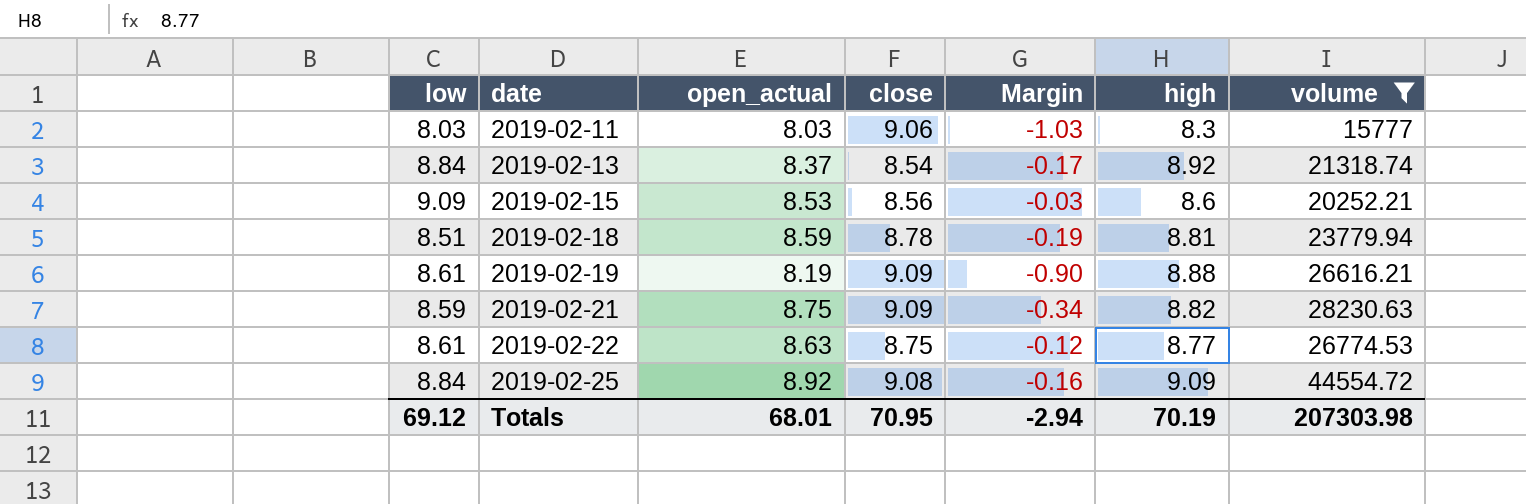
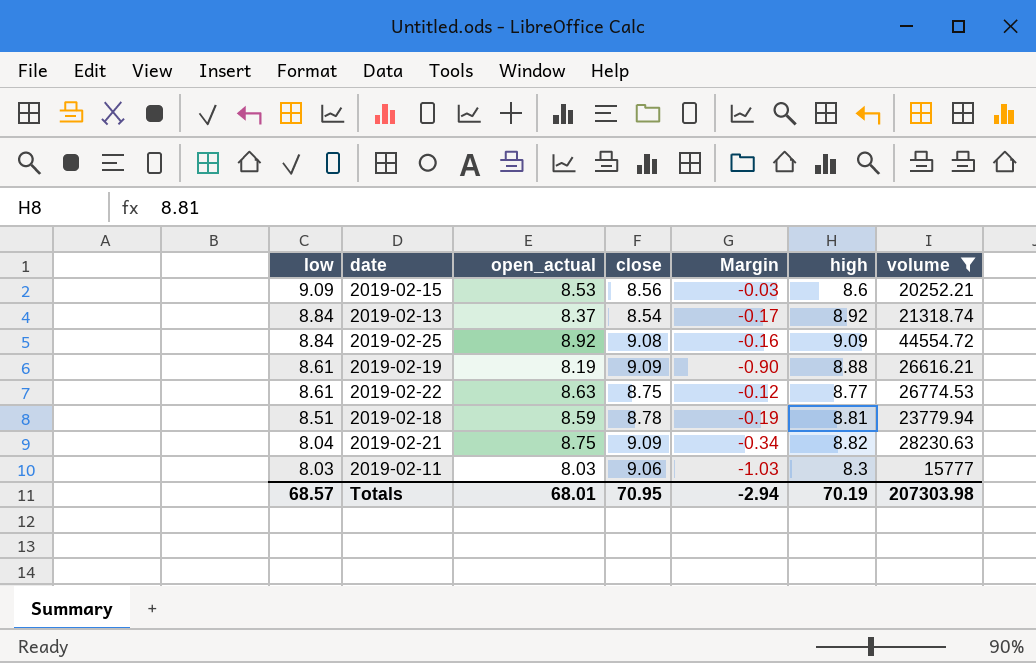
row order: date ascending -> low descending
2019-02-21 | low: 8.59 -> 8.04
Totals | low: 69.12 -> 68.57

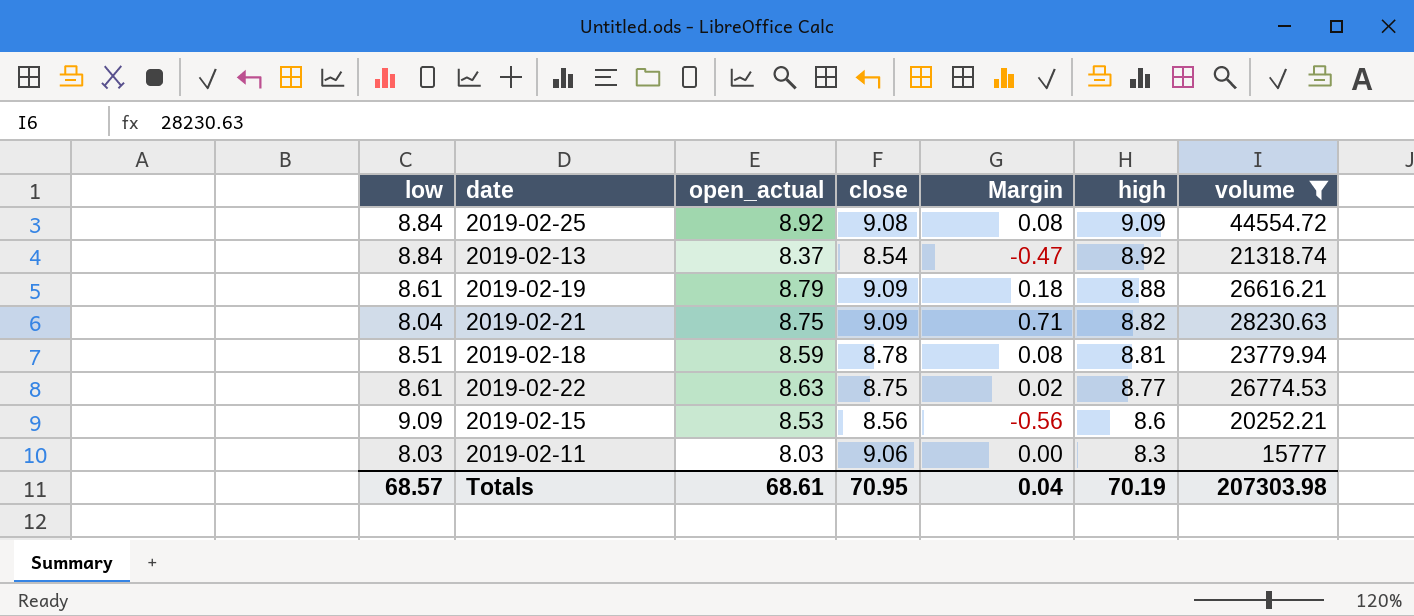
row order: low descending -> high descending
column Margin | formula: [open_actual] - [close] -> [open_actual] - [low]
2019-02-19 | open_actual: 8.19 -> 8.79
Totals | open_actual: 68.01 -> 68.61
Totals | Margin: -2.94 -> 0.04

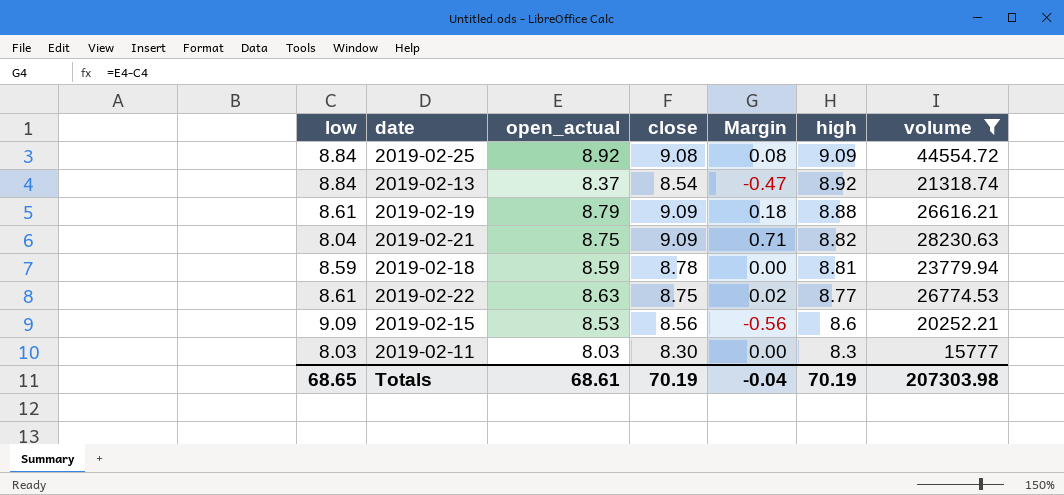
2019-02-18 | low: 8.51 -> 8.59
2019-02-18 | Margin: 0.08 -> 0.00
2019-02-11 | close: 9.06 -> 8.30
Totals | low: 68.57 -> 68.65
Totals | close: 70.95 -> 70.19
Totals | Margin: 0.04 -> -0.04

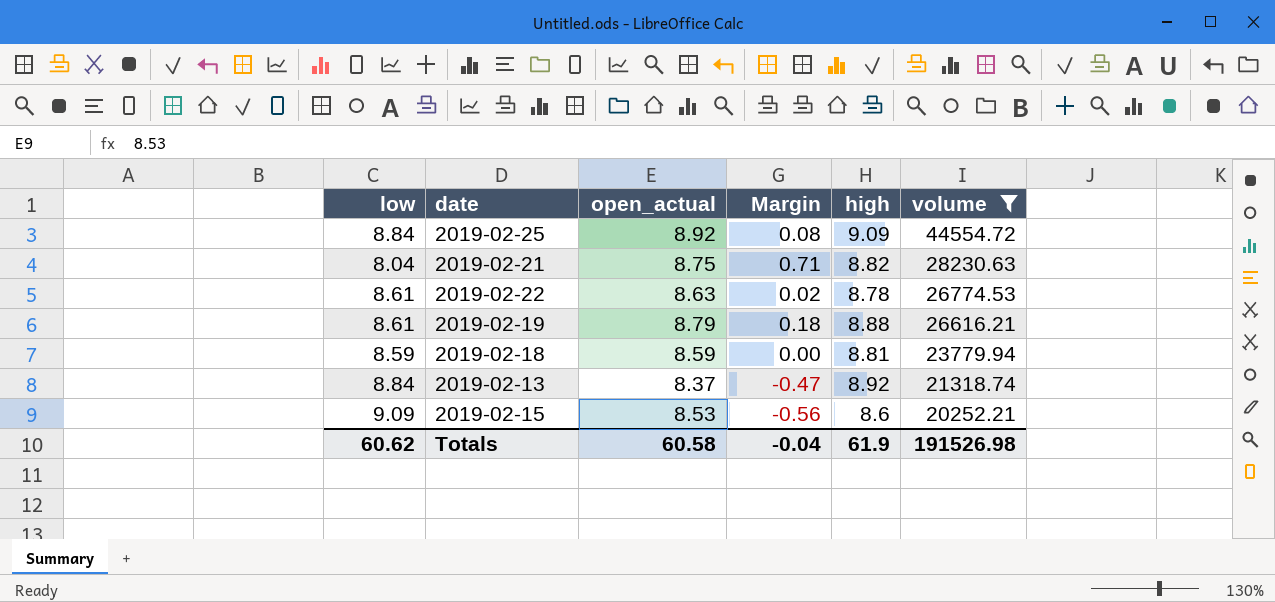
row order: high descending -> volume descending
column close | position: 4 -> none
row 2019-02-11: 8.03 | 8.03 | 8.30 | 0.00 | 8.3 | 15777 -> none
2019-02-22 | high: 8.77 -> 8.78
Totals | low: 68.65 -> 60.62
Totals | open_actual: 68.61 -> 60.58
Totals | high: 70.19 -> 61.9
Totals | volume: 207303.98 -> 191526.98

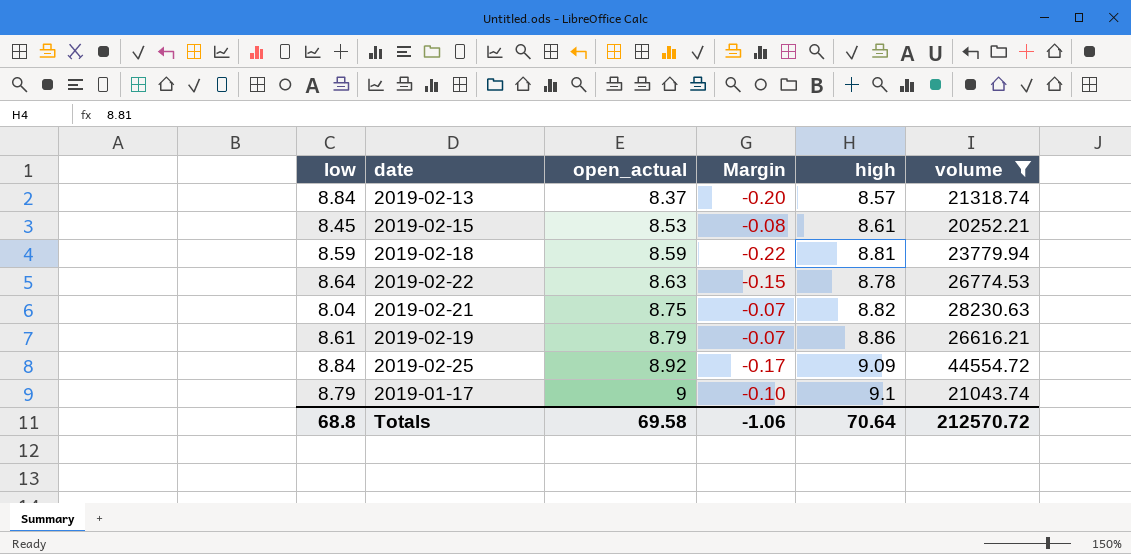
row order: volume descending -> open_actual ascending
column Margin | formula: [open_actual] - [low] -> [open_actual] - [high]
2019-02-13 | high: 8.92 -> 8.57
2019-02-15 | low: 9.09 -> 8.45
2019-02-15 | high: 8.6 -> 8.61
2019-02-22 | low: 8.61 -> 8.64
2019-02-19 | high: 8.88 -> 8.86
row 2019-01-17: none -> 8.79 | 9 | -0.10 | 9.1 | 21043.74
Totals | low: 60.62 -> 68.8
Totals | open_actual: 60.58 -> 69.58
Totals | Margin: -0.04 -> -1.06
Totals | high: 61.9 -> 70.64
Totals | volume: 191526.98 -> 212570.72

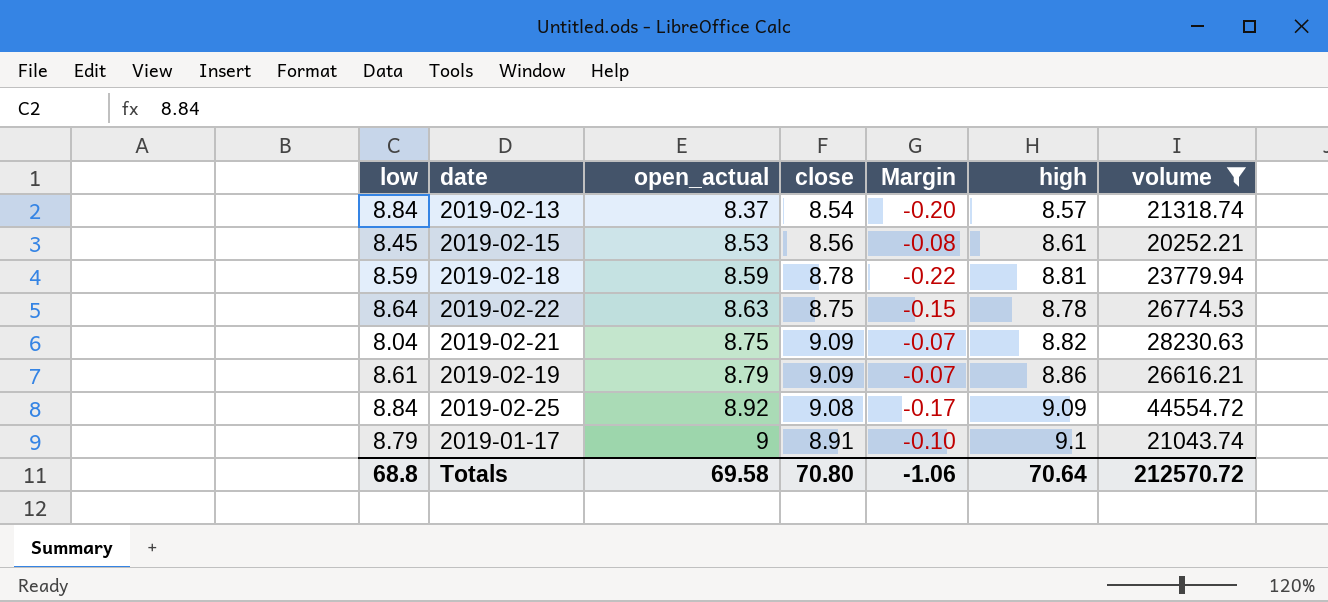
column close | position: none -> 4

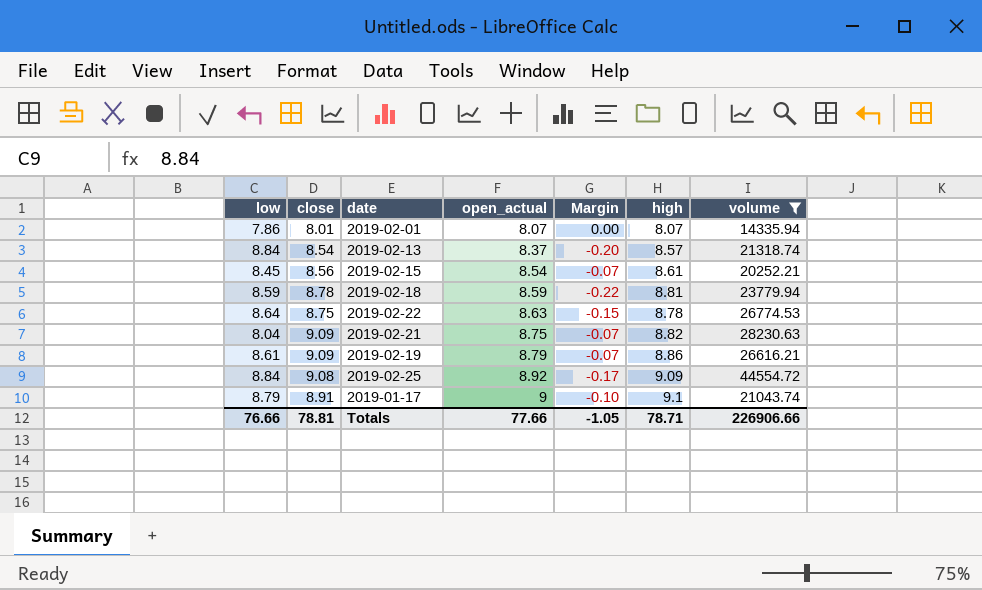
column close | position: 4 -> 2
row 2019-02-01: none -> 7.86 | 8.01 | 8.07 | 0.00 | 8.07 | 14335.94
2019-02-15 | open_actual: 8.53 -> 8.54
2019-02-15 | Margin: -0.08 -> -0.07
Totals | low: 68.8 -> 76.66
Totals | close: 70.80 -> 78.81
Totals | open_actual: 69.58 -> 77.66
Totals | Margin: -1.06 -> -1.05
Totals | high: 70.64 -> 78.71
Totals | volume: 212570.72 -> 226906.66

